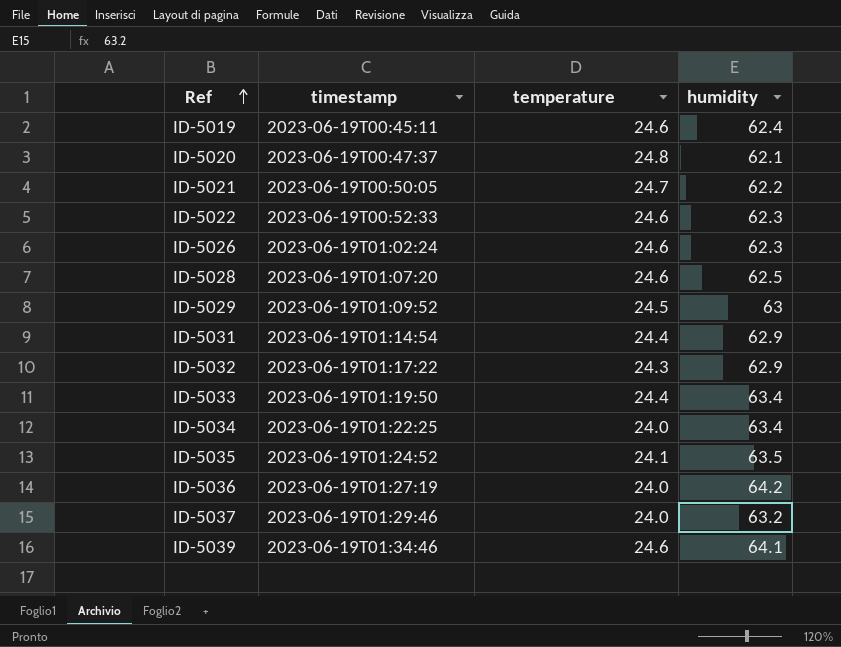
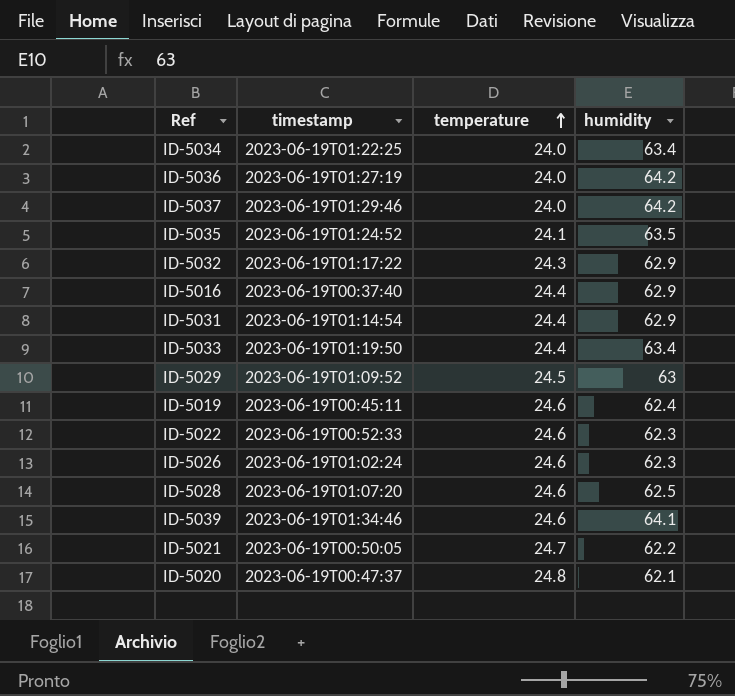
row order: Ref ascending -> temperature ascending
ID-5037 | humidity: 63.2 -> 64.2
row ID-5016: none -> 2023-06-19T00:37:40 | 24.4 | 62.9

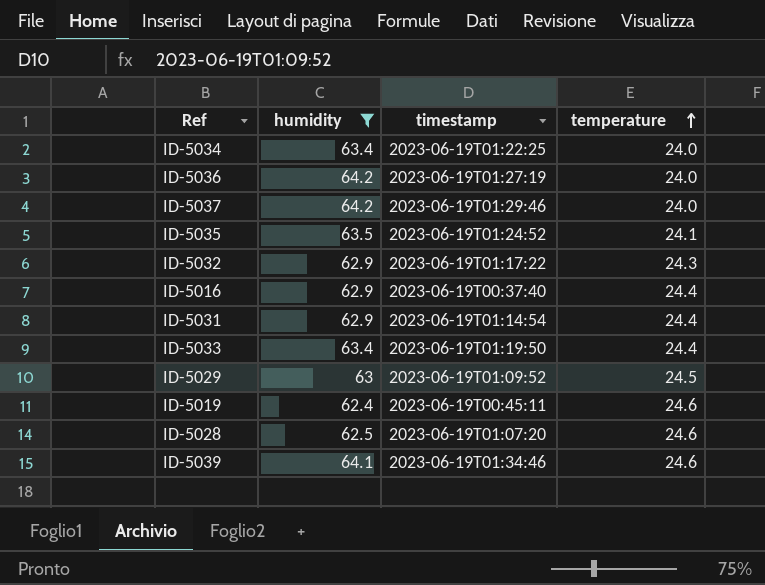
filter: none -> humidity >= 62.4
column humidity | position: 4 -> 2

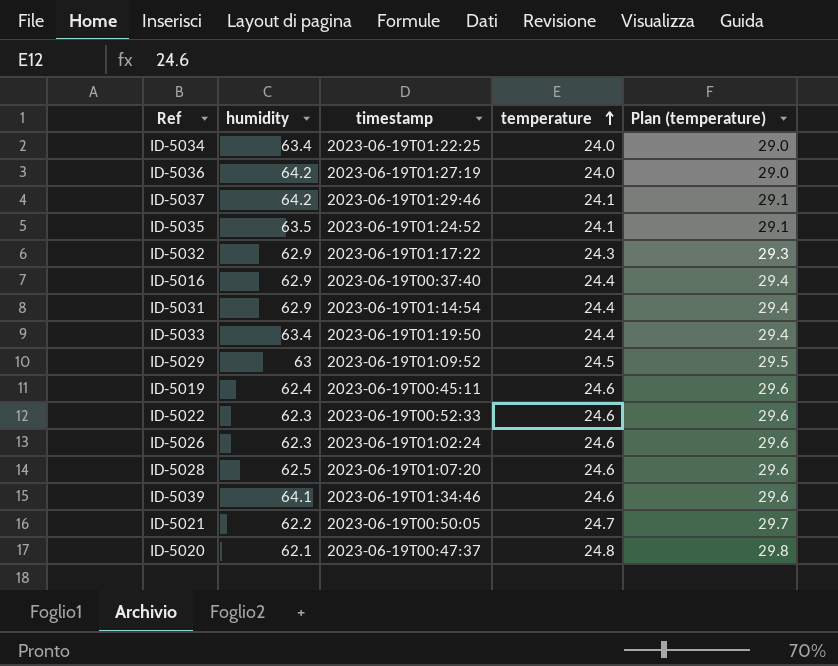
filter: humidity >= 62.4 -> none
column Plan (temperature) | formula: none -> [temperature] + 5
ID-5037 | temperature: 24.0 -> 24.1

